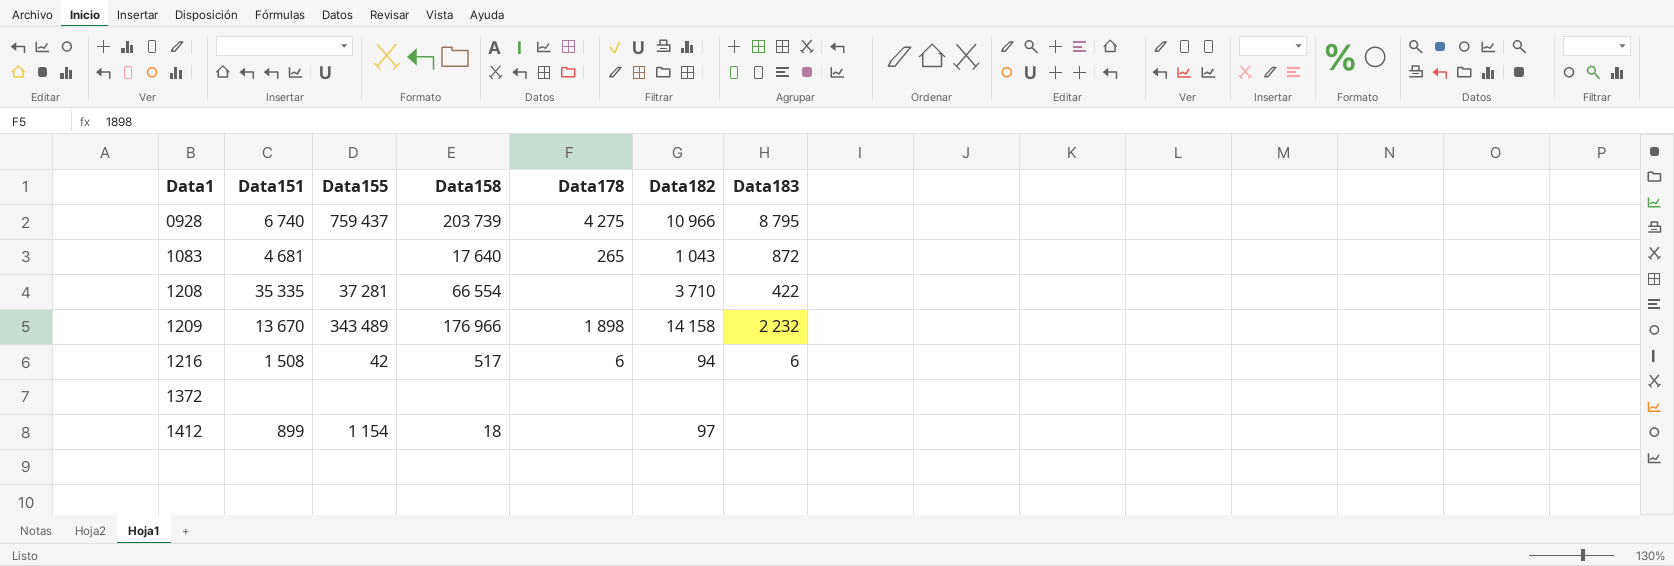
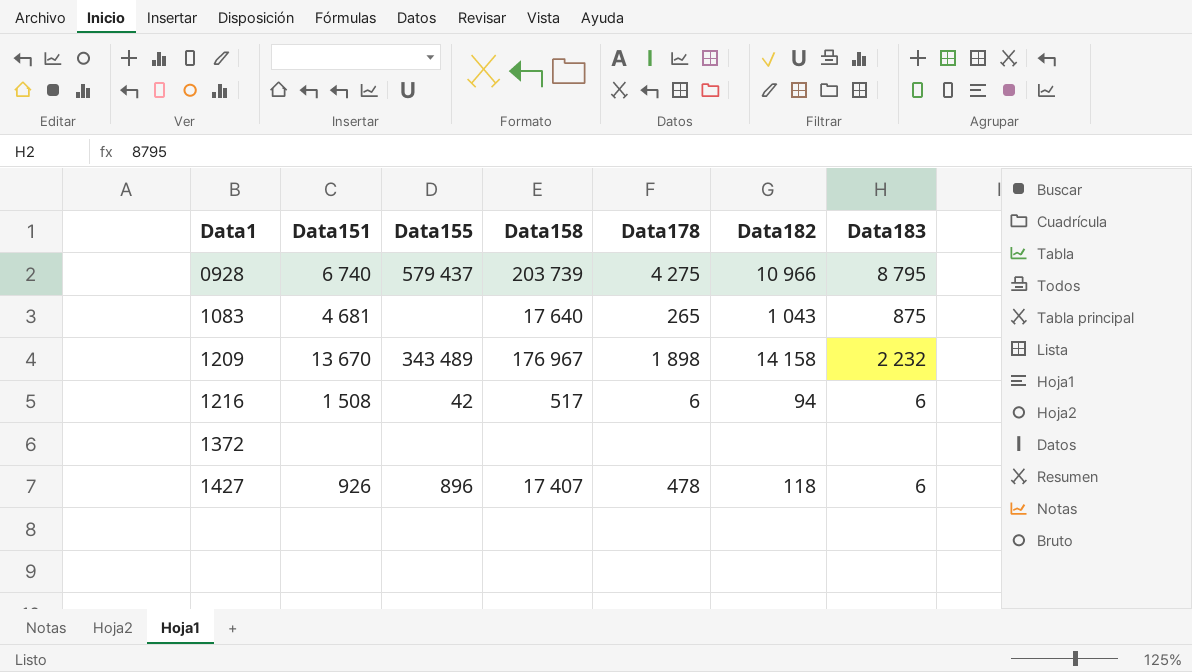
row 1208: 35 335 | 37 281 | 66 554 | none | 3 710 | 422 -> none
row 1412: 899 | 1 154 | 18 | none | 97 | none -> none
0928 | Data155: 759 437 -> 579 437
1083 | Data183: 872 -> 875
1209 | Data158: 176 966 -> 176 967
row 1427: none -> 926 | 896 | 17 407 | 478 | 118 | 6

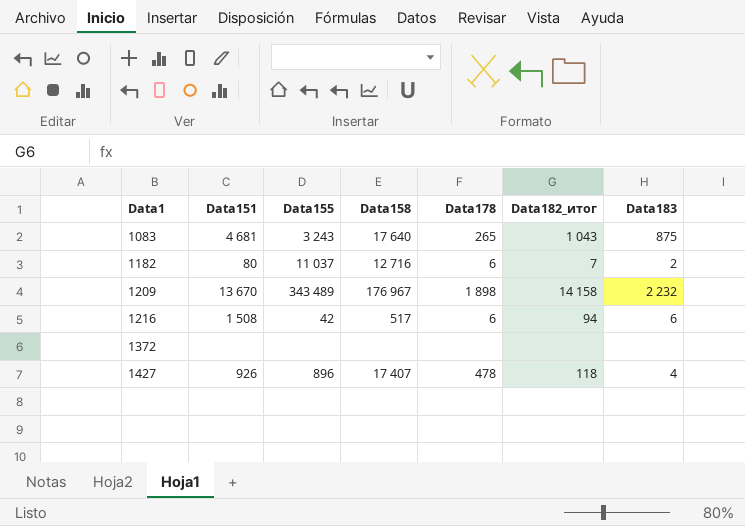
column name: Data182 -> Data182_итог
row 0928: 6 740 | 579 437 | 203 739 | 4 275 | 10 966 | 8 795 -> none
1083 | Data155: none -> 3 243
row 1182: none -> 80 | 11 037 | 12 716 | 6 | 7 | 2
1427 | Data183: 6 -> 4

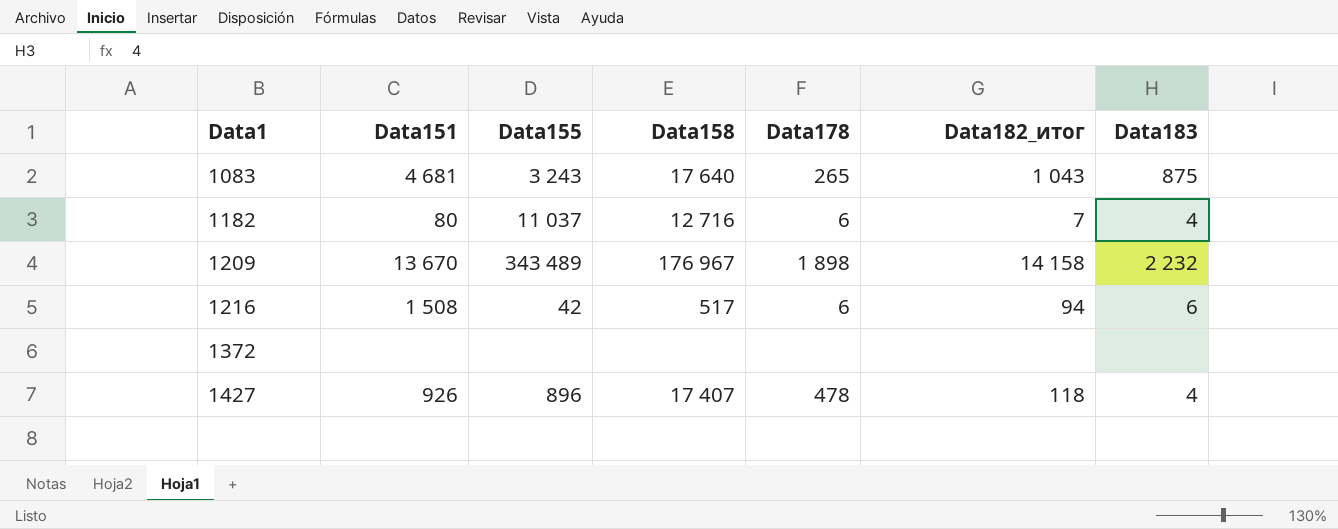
1182 | Data183: 2 -> 4

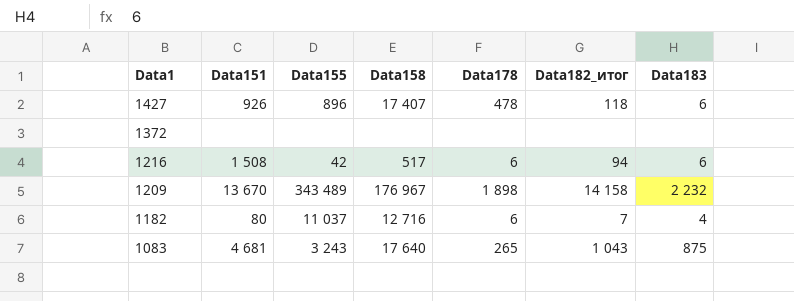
row order: Data1 ascending -> Data1 descending
1427 | Data183: 4 -> 6

